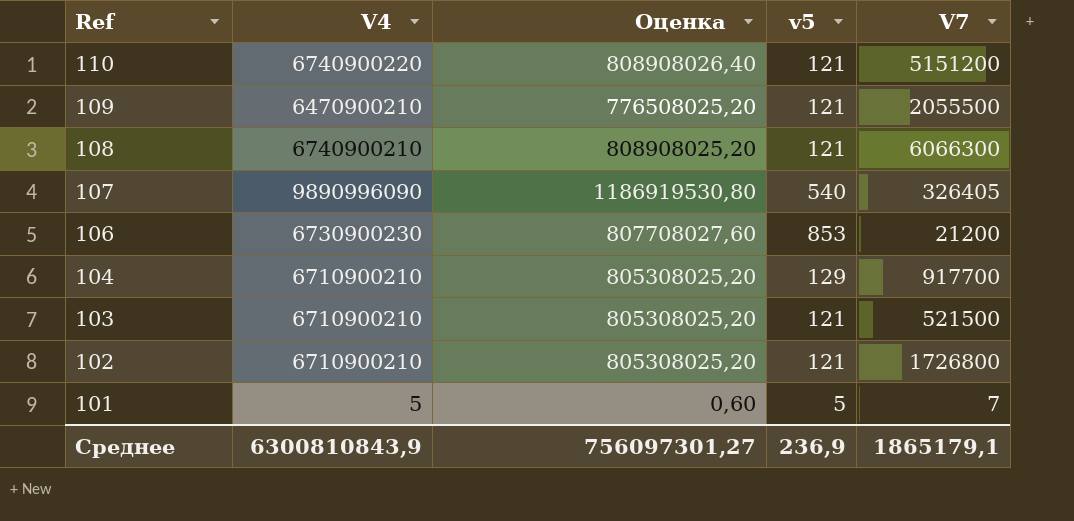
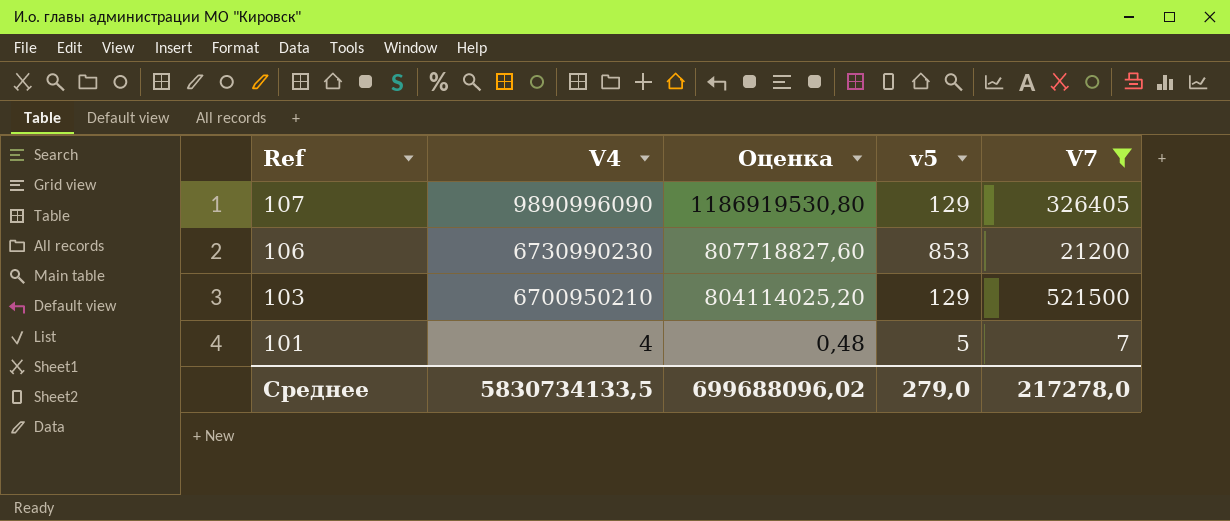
filter: none -> V7 <= 521500
107 | v5: 540 -> 129
106 | V4: 6730900230 -> 6730990230
106 | Оценка: 807708027,60 -> 807718827,60
103 | V4: 6710900210 -> 6700950210
103 | Оценка: 805308025,20 -> 804114025,20
103 | v5: 121 -> 129
101 | V4: 5 -> 4
101 | Оценка: 0,60 -> 0,48
Среднее | V4: 6300810843,9 -> 5830734133,5
Среднее | Оценка: 756097301,27 -> 699688096,02
Среднее | v5: 236,9 -> 279,0
Среднее | V7: 1865179,1 -> 217278,0

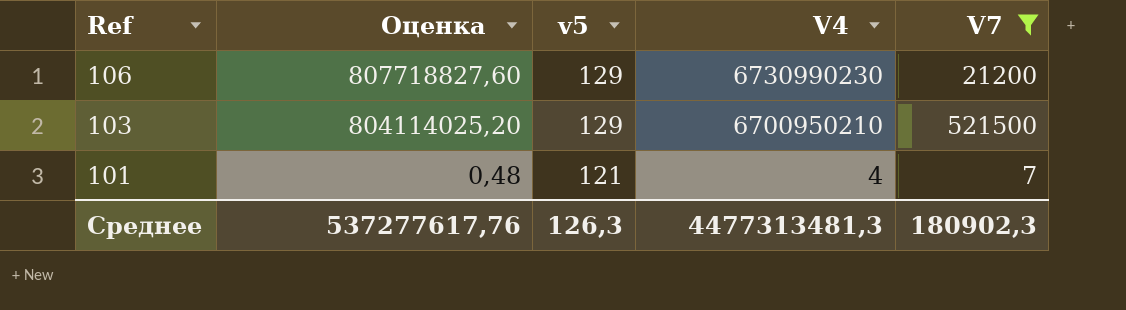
column V4 | position: 2 -> 4
row 107: 9890996090 | 1186919530,80 | 129 | 326405 -> none
106 | v5: 853 -> 129
101 | v5: 5 -> 121
Среднее | Оценка: 699688096,02 -> 537277617,76
Среднее | v5: 279,0 -> 126,3
Среднее | V4: 5830734133,5 -> 4477313481,3
Среднее | V7: 217278,0 -> 180902,3

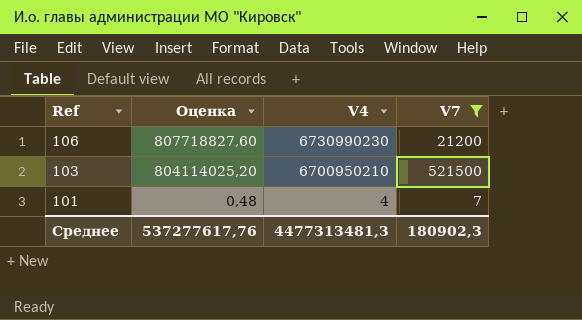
column v5 | position: 3 -> none

